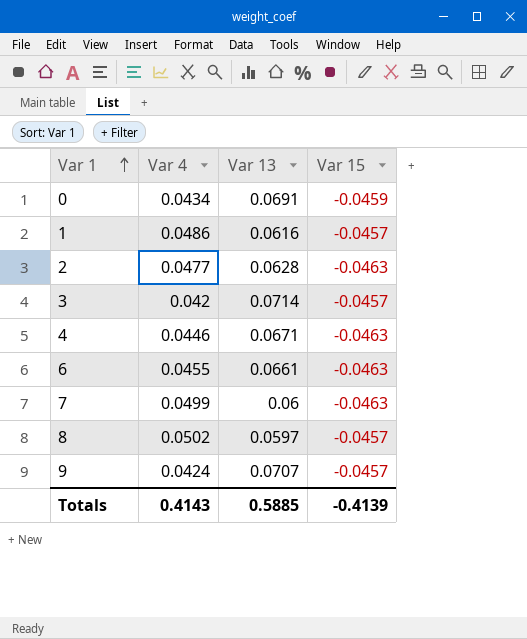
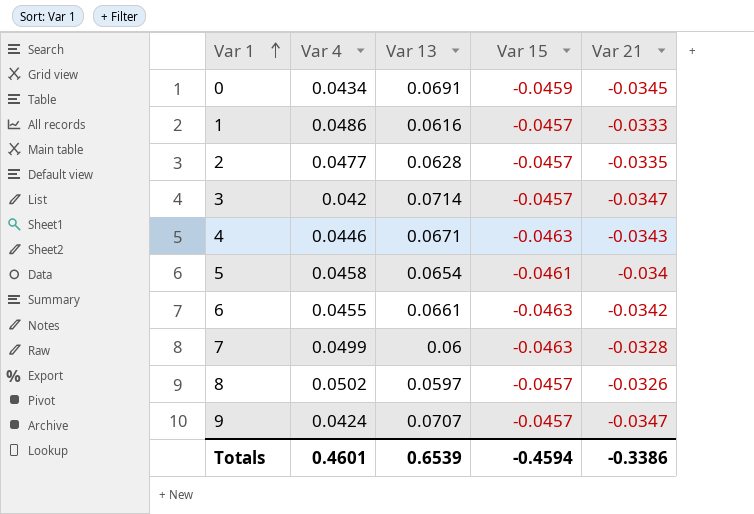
column Var 21 | position: none -> 5
2 | Var 15: -0.0463 -> -0.0457
row 5: none -> 0.0458 | 0.0654 | -0.0461 | -0.034
Totals | Var 4: 0.4143 -> 0.4601
Totals | Var 13: 0.5885 -> 0.6539
Totals | Var 15: -0.4139 -> -0.4594

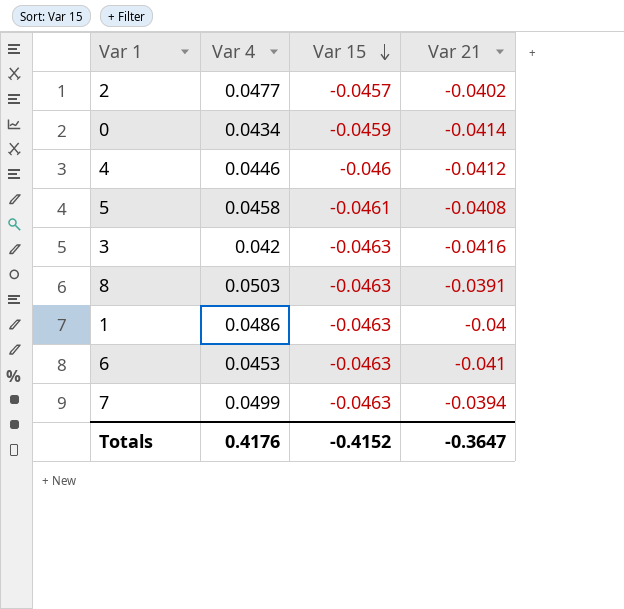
row order: Var 1 ascending -> Var 15 descending
column Var 13 | position: 3 -> none
row 9: 0.0424 | 0.0707 | -0.0457 | -0.0347 -> none
2 | Var 21: -0.0335 -> -0.0402
0 | Var 21: -0.0345 -> -0.0414
4 | Var 15: -0.0463 -> -0.046
4 | Var 21: -0.0343 -> -0.0412
5 | Var 21: -0.034 -> -0.0408
3 | Var 15: -0.0457 -> -0.0463
3 | Var 21: -0.0347 -> -0.0416
8 | Var 4: 0.0502 -> 0.0503
8 | Var 15: -0.0457 -> -0.0463
8 | Var 21: -0.0326 -> -0.0391
1 | Var 15: -0.0457 -> -0.0463
1 | Var 21: -0.0333 -> -0.04
6 | Var 4: 0.0455 -> 0.0453
6 | Var 21: -0.0342 -> -0.041
7 | Var 21: -0.0328 -> -0.0394
Totals | Var 4: 0.4601 -> 0.4176
Totals | Var 15: -0.4594 -> -0.4152
Totals | Var 21: -0.3386 -> -0.3647

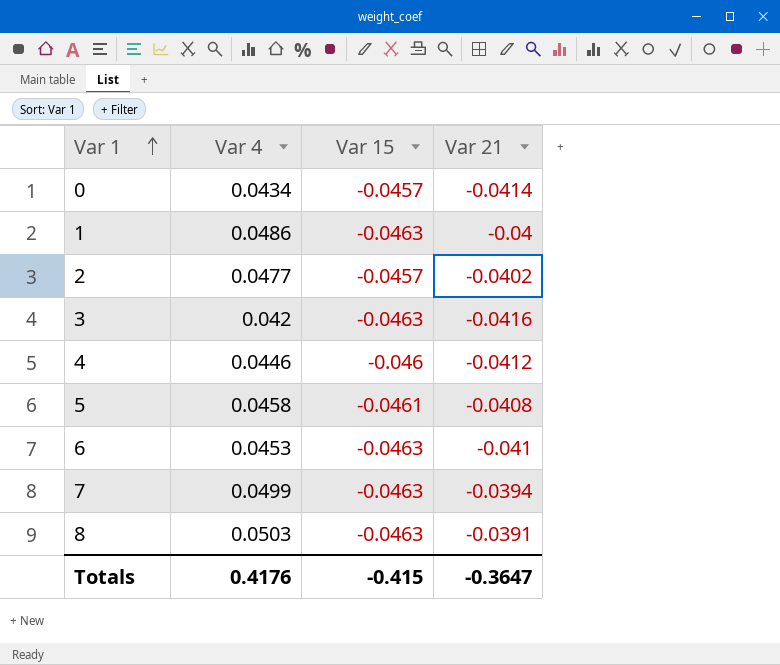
row order: Var 15 descending -> Var 1 ascending
0 | Var 15: -0.0459 -> -0.0457
Totals | Var 15: -0.4152 -> -0.415

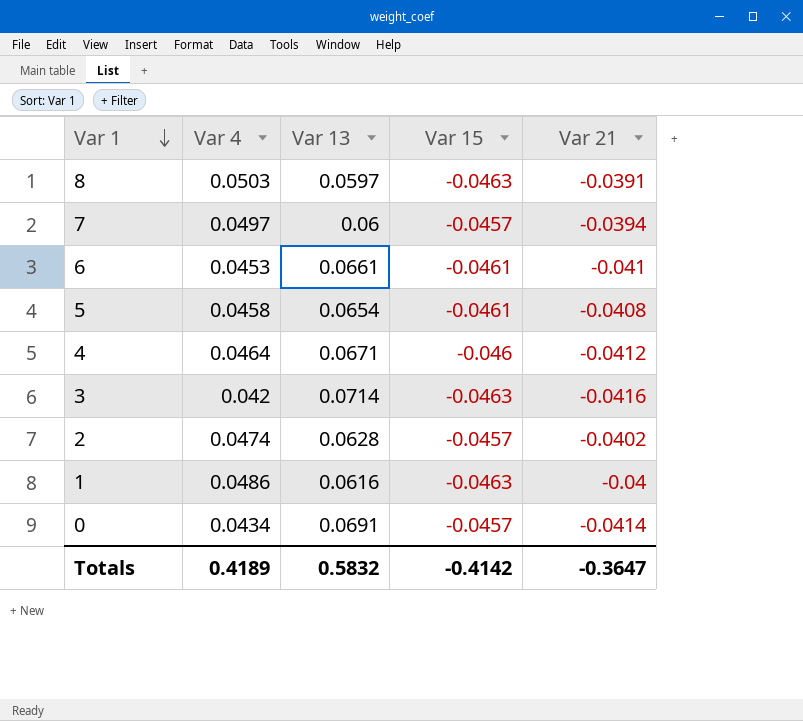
row order: Var 1 ascending -> Var 1 descending
column Var 13 | position: none -> 3
7 | Var 4: 0.0499 -> 0.0497
7 | Var 15: -0.0463 -> -0.0457
6 | Var 15: -0.0463 -> -0.0461
4 | Var 4: 0.0446 -> 0.0464
2 | Var 4: 0.0477 -> 0.0474
Totals | Var 4: 0.4176 -> 0.4189
Totals | Var 15: -0.415 -> -0.4142

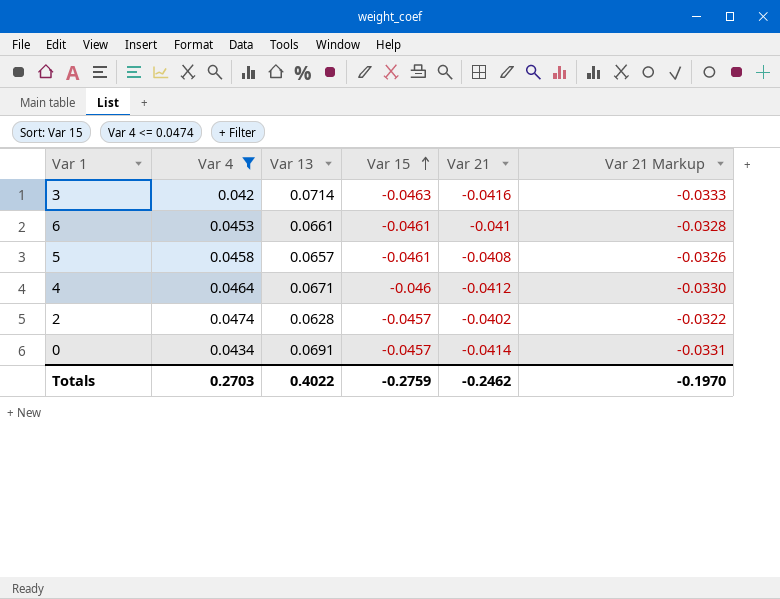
filter: none -> Var 4 <= 0.0474
row order: Var 1 descending -> Var 15 ascending
column Var 21 Markup | formula: none -> [Var 21] * 0.8
5 | Var 13: 0.0654 -> 0.0657
Totals | Var 4: 0.4189 -> 0.2703
Totals | Var 13: 0.5832 -> 0.4022
Totals | Var 15: -0.4142 -> -0.2759
Totals | Var 21: -0.3647 -> -0.2462

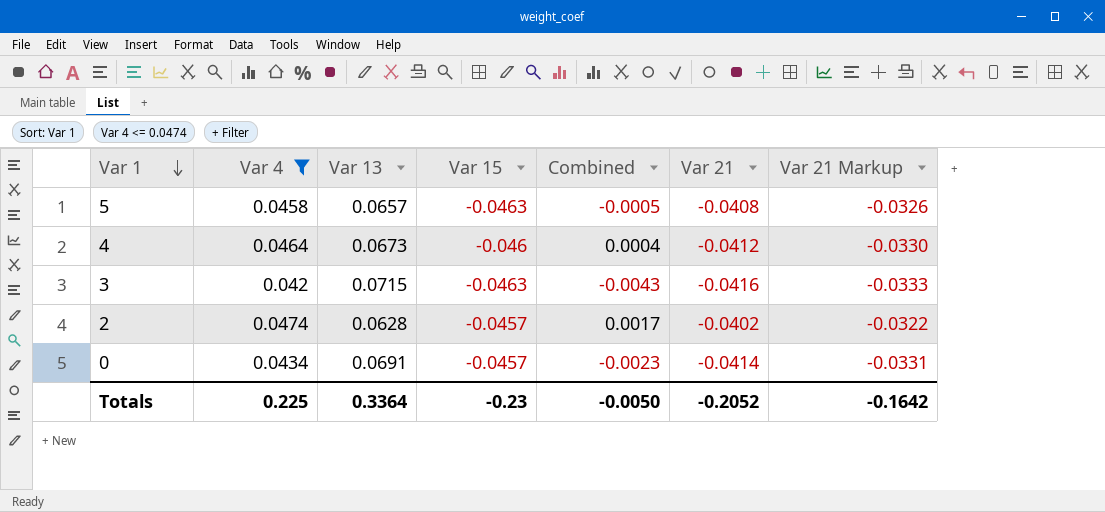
row order: Var 15 ascending -> Var 1 descending
column Combined | formula: none -> [Var 4] + [Var 15]
row 6: 0.0453 | 0.0661 | -0.0461 | -0.041 | -0.0328 -> none
5 | Var 15: -0.0461 -> -0.0463
4 | Var 13: 0.0671 -> 0.0673
3 | Var 13: 0.0714 -> 0.0715
Totals | Var 4: 0.2703 -> 0.225
Totals | Var 13: 0.4022 -> 0.3364
Totals | Var 15: -0.2759 -> -0.23
Totals | Var 21: -0.2462 -> -0.2052
Totals | Var 21 Markup: -0.1970 -> -0.1642

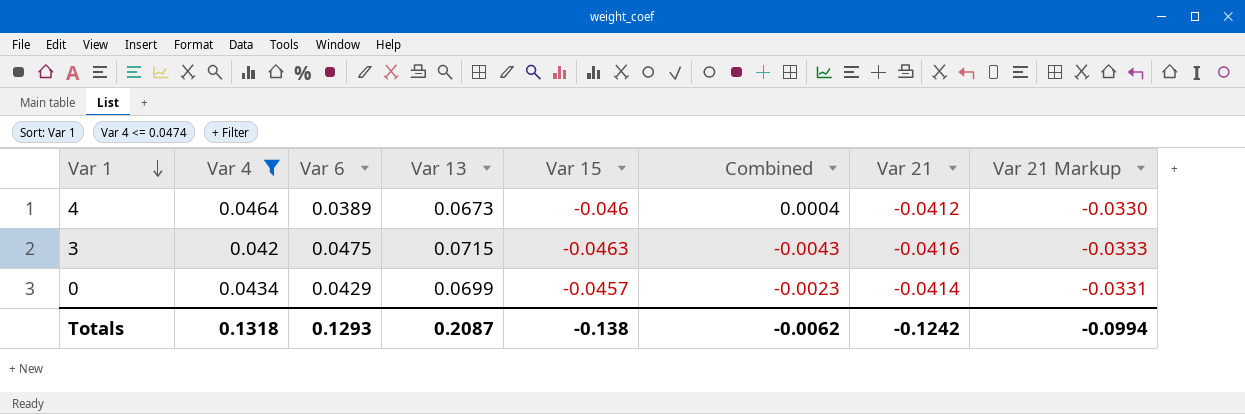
column Var 6 | position: none -> 3
row 5: 0.0458 | 0.0657 | -0.0463 | -0.0005 | -0.0408 | -0.0326 -> none
row 2: 0.0474 | 0.0628 | -0.0457 | 0.0017 | -0.0402 | -0.0322 -> none
0 | Var 13: 0.0691 -> 0.0699
Totals | Var 4: 0.225 -> 0.1318
Totals | Var 13: 0.3364 -> 0.2087
Totals | Var 15: -0.23 -> -0.138
Totals | Combined: -0.0050 -> -0.0062
Totals | Var 21: -0.2052 -> -0.1242
Totals | Var 21 Markup: -0.1642 -> -0.0994

